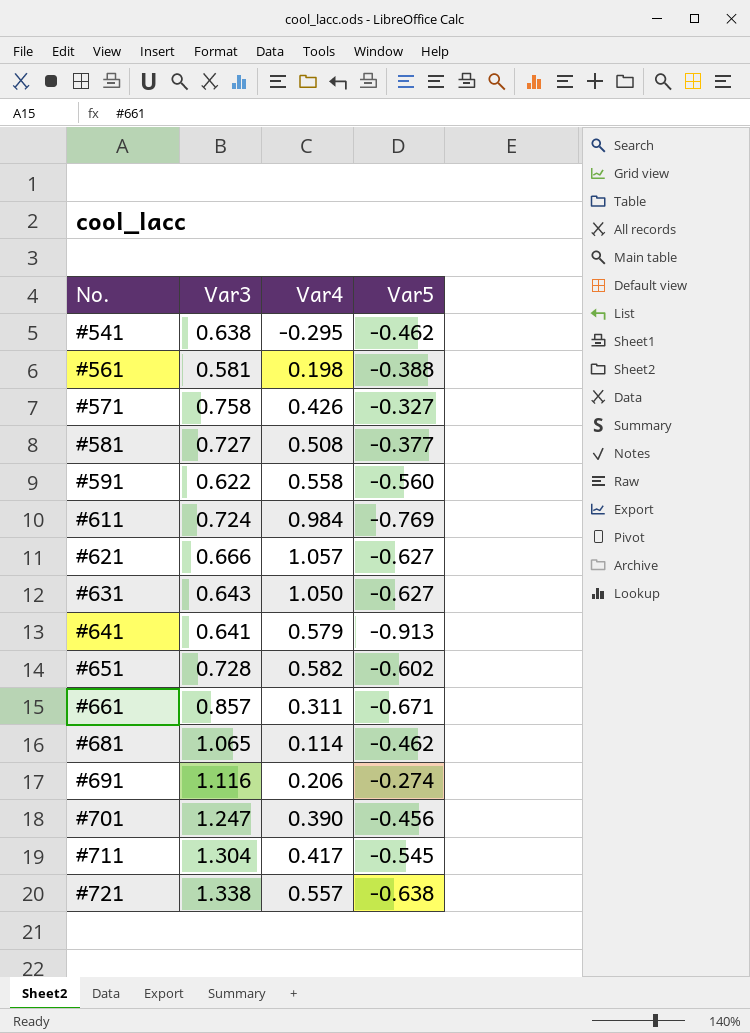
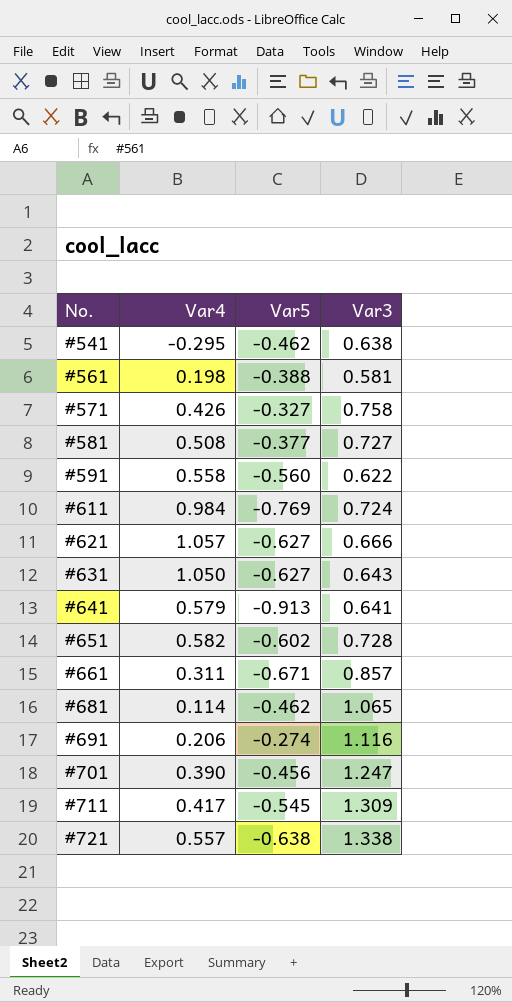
column Var3 | position: 2 -> 4
#711 | Var3: 1.304 -> 1.309

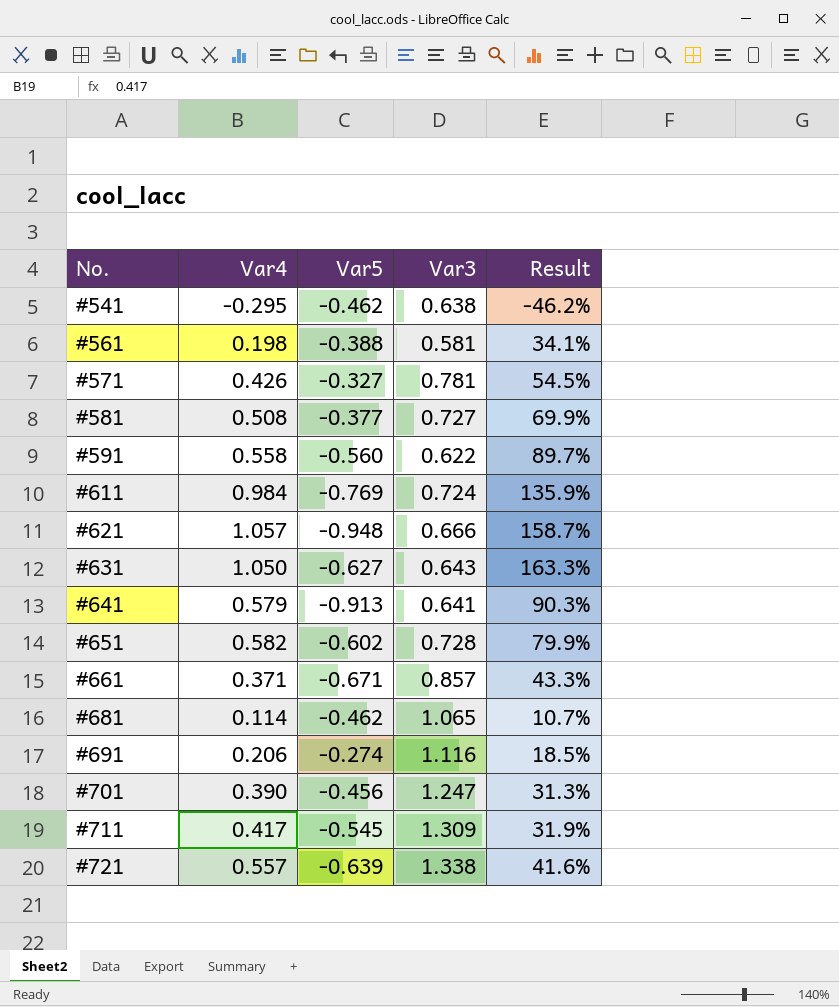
column Result | formula: none -> [Var4] / [Var3]
#571 | Var3: 0.758 -> 0.781
#621 | Var5: -0.627 -> -0.948
#661 | Var4: 0.311 -> 0.371
#721 | Var5: -0.638 -> -0.639

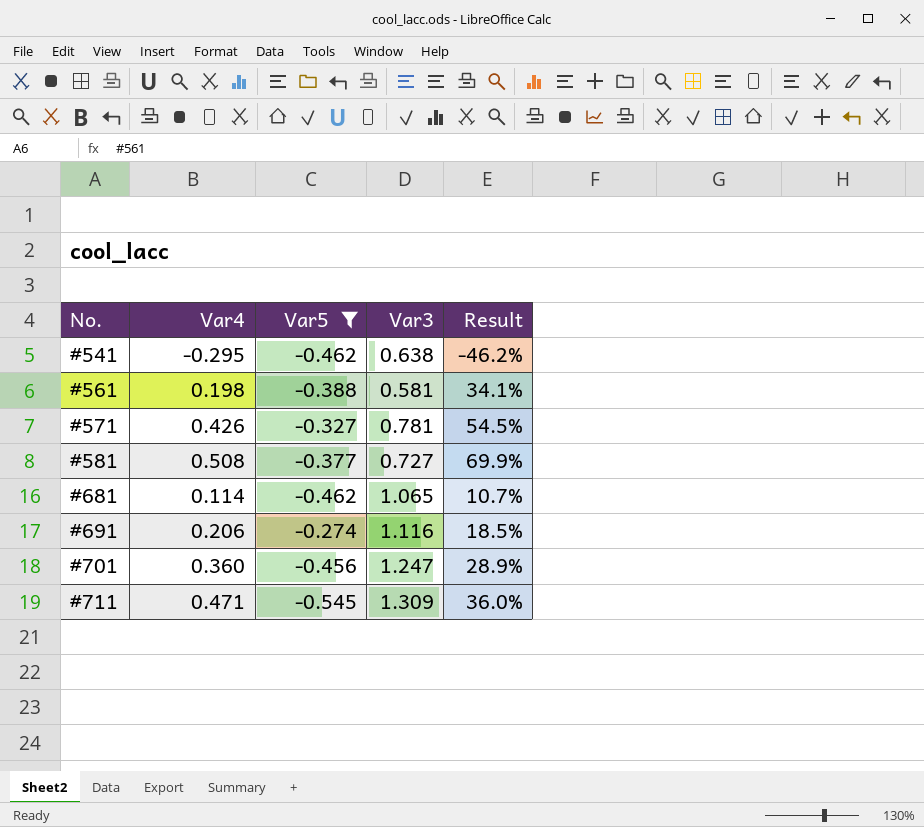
filter: none -> Var5 >= -0.545
#701 | Var4: 0.390 -> 0.360
#701 | Result: 31.3% -> 28.9%
#711 | Var4: 0.417 -> 0.471
#711 | Result: 31.9% -> 36.0%

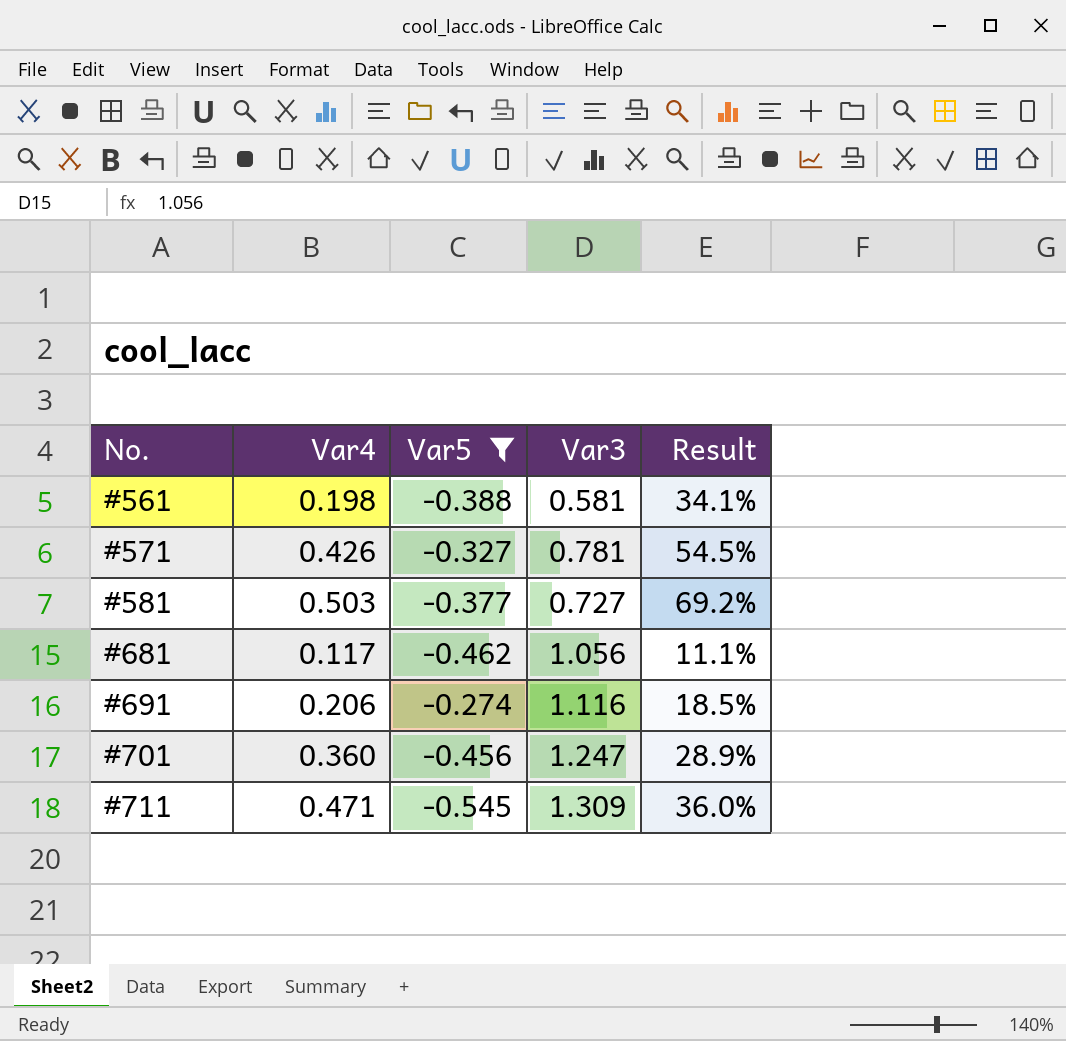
row #541: -0.295 | -0.462 | 0.638 | -46.2% -> none
#581 | Var4: 0.508 -> 0.503
#581 | Result: 69.9% -> 69.2%
#681 | Var4: 0.114 -> 0.117
#681 | Var3: 1.065 -> 1.056
#681 | Result: 10.7% -> 11.1%

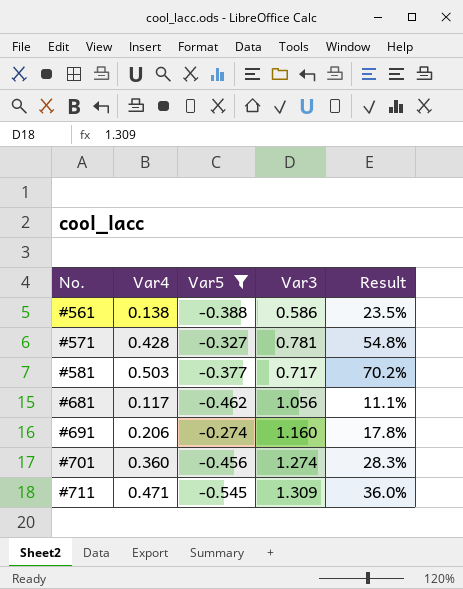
#561 | Var4: 0.198 -> 0.138
#561 | Var3: 0.581 -> 0.586
#561 | Result: 34.1% -> 23.5%
#571 | Var4: 0.426 -> 0.428
#571 | Result: 54.5% -> 54.8%
#581 | Var3: 0.727 -> 0.717
#581 | Result: 69.2% -> 70.2%
#691 | Var3: 1.116 -> 1.160
#691 | Result: 18.5% -> 17.8%
#701 | Var3: 1.247 -> 1.274
#701 | Result: 28.9% -> 28.3%

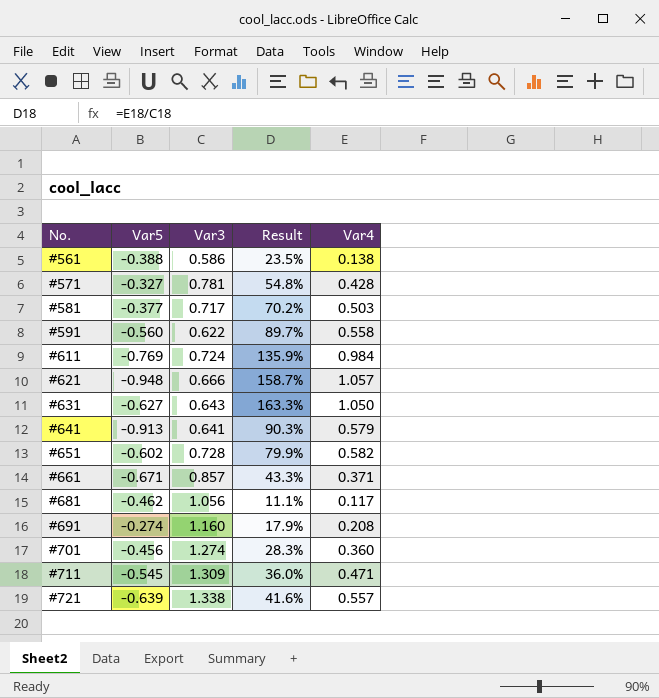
filter: Var5 >= -0.545 -> none
column Var4 | position: 2 -> 5
#691 | Result: 17.8% -> 17.9%
#691 | Var4: 0.206 -> 0.208

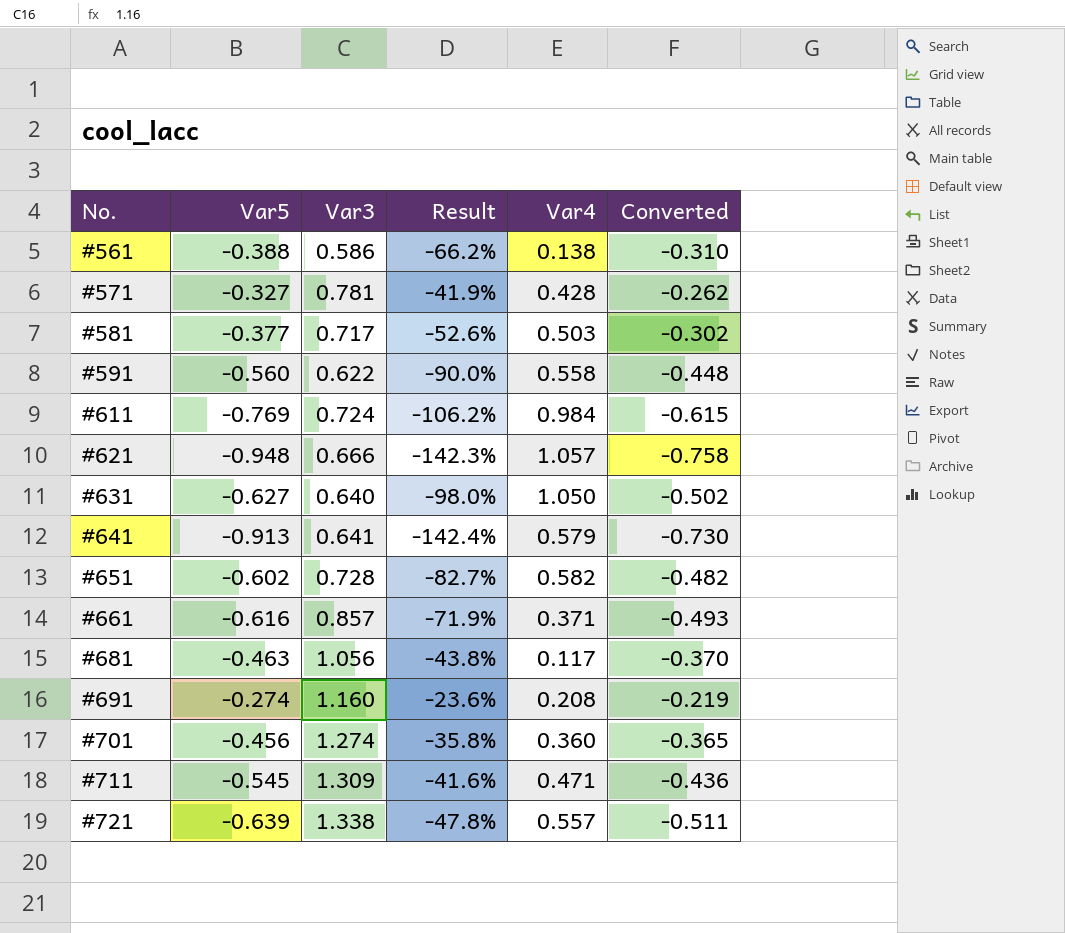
column Result | formula: [Var4] / [Var3] -> [Var5] / [Var3]
column Converted | formula: none -> [Var5] * 0.8
#631 | Var3: 0.643 -> 0.640
#661 | Var5: -0.671 -> -0.616
#681 | Var5: -0.462 -> -0.463

